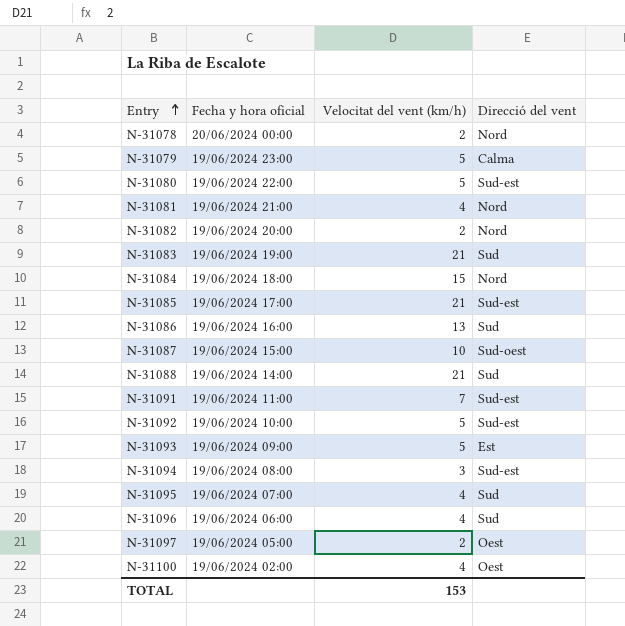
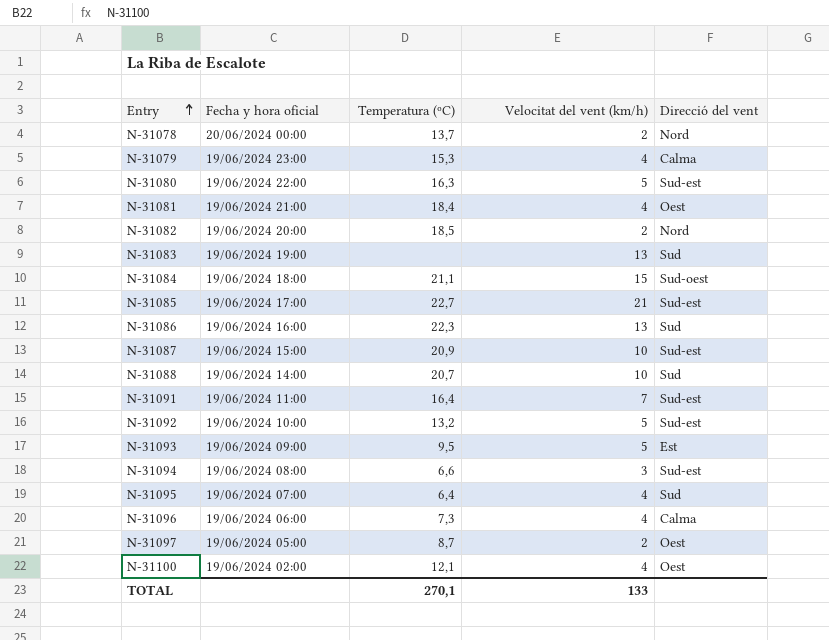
column Temperatura (ºC) | position: none -> 3
N-31079 | Velocitat del vent (km/h): 5 -> 4
N-31081 | Direcció del vent: Nord -> Oest
N-31083 | Velocitat del vent (km/h): 21 -> 13
N-31084 | Direcció del vent: Nord -> Sud-oest
N-31087 | Direcció del vent: Sud-oest -> Sud-est
N-31088 | Velocitat del vent (km/h): 21 -> 10
N-31096 | Direcció del vent: Sud -> Calma
TOTAL | Velocitat del vent (km/h): 153 -> 133

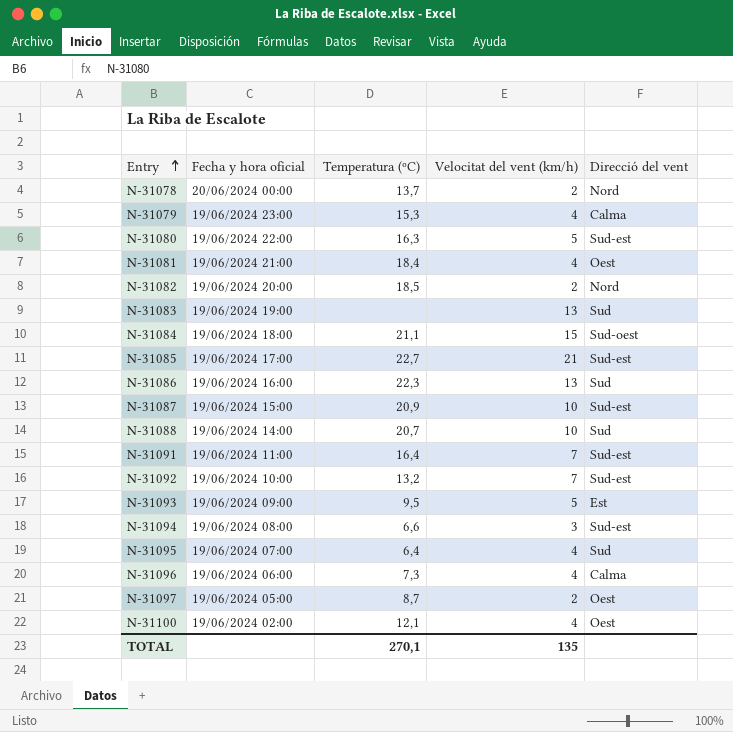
N-31092 | Velocitat del vent (km/h): 5 -> 7
TOTAL | Velocitat del vent (km/h): 133 -> 135

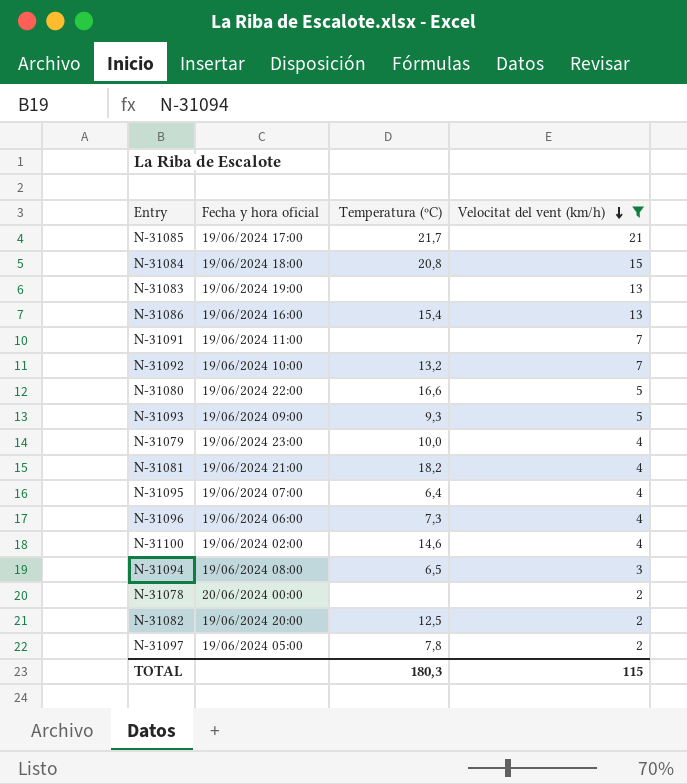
filter: none -> Velocitat del vent (km/h) != 10
row order: Entry ascending -> Velocitat del vent (km/h) descending
column Direcció del vent | position: 5 -> none
N-31085 | Temperatura (ºC): 22,7 -> 21,7
N-31084 | Temperatura (ºC): 21,1 -> 20,8
N-31086 | Temperatura (ºC): 22,3 -> 15,4
N-31091 | Temperatura (ºC): 16,4 -> none
N-31080 | Temperatura (ºC): 16,3 -> 16,6
N-31093 | Temperatura (ºC): 9,5 -> 9,3
N-31079 | Temperatura (ºC): 15,3 -> 10,0
N-31081 | Temperatura (ºC): 18,4 -> 18,2
N-31100 | Temperatura (ºC): 12,1 -> 14,6
N-31094 | Temperatura (ºC): 6,6 -> 6,5
N-31078 | Temperatura (ºC): 13,7 -> none
N-31082 | Temperatura (ºC): 18,5 -> 12,5
N-31097 | Temperatura (ºC): 8,7 -> 7,8
TOTAL | Temperatura (ºC): 270,1 -> 180,3
TOTAL | Velocitat del vent (km/h): 135 -> 115

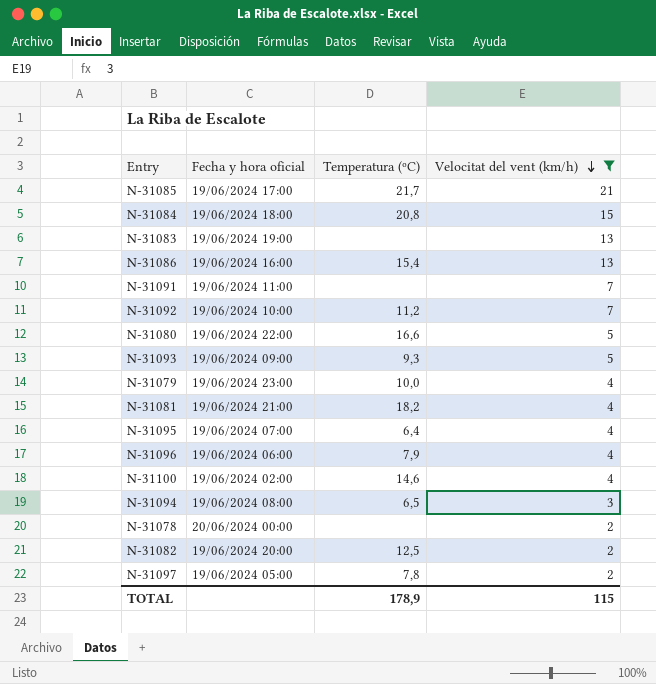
N-31092 | Temperatura (ºC): 13,2 -> 11,2
N-31096 | Temperatura (ºC): 7,3 -> 7,9
TOTAL | Temperatura (ºC): 180,3 -> 178,9

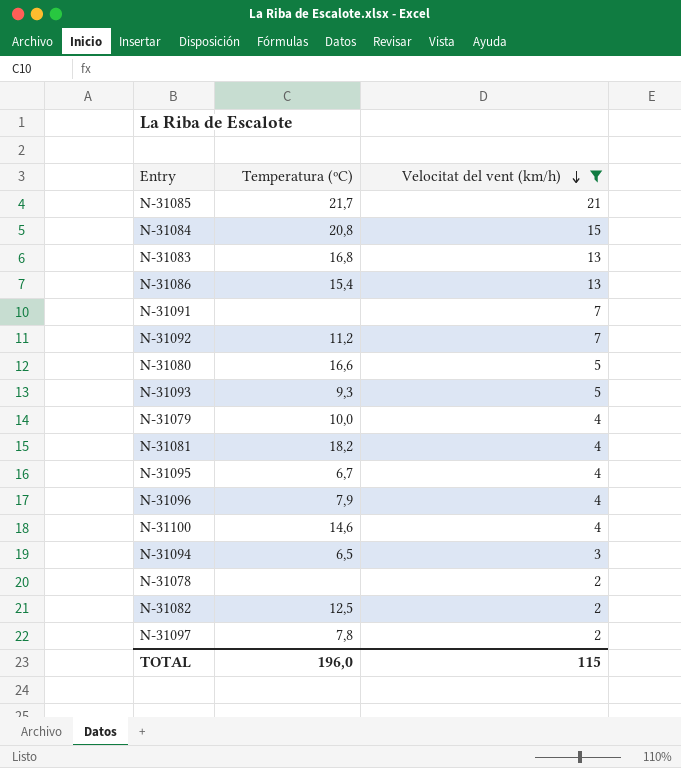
column Fecha y hora oficial | position: 2 -> none
N-31083 | Temperatura (ºC): none -> 16,8
N-31095 | Temperatura (ºC): 6,4 -> 6,7
TOTAL | Temperatura (ºC): 178,9 -> 196,0

